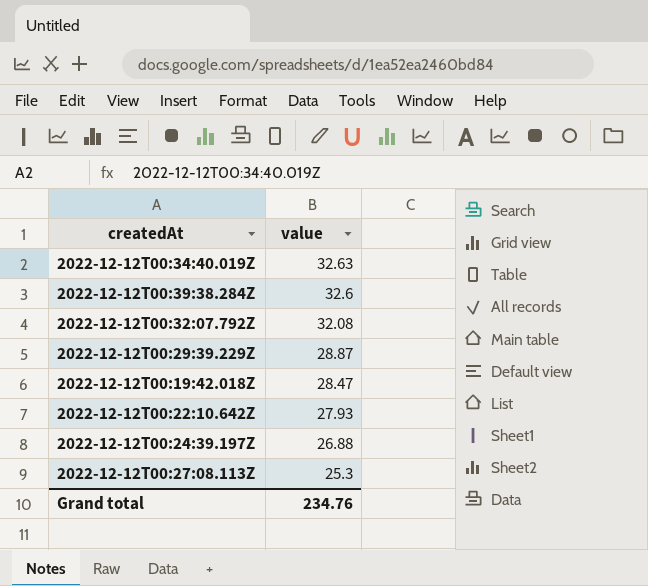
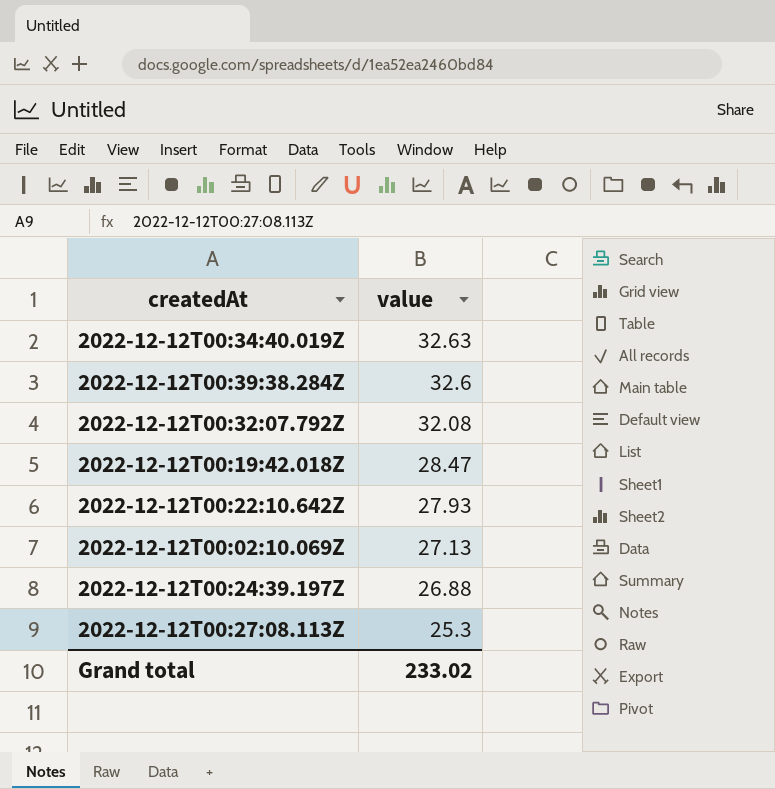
row 2022-12-12T00:29:39.229Z: 28.87 -> none
row 2022-12-12T00:02:10.069Z: none -> 27.13
Grand total | value: 234.76 -> 233.02

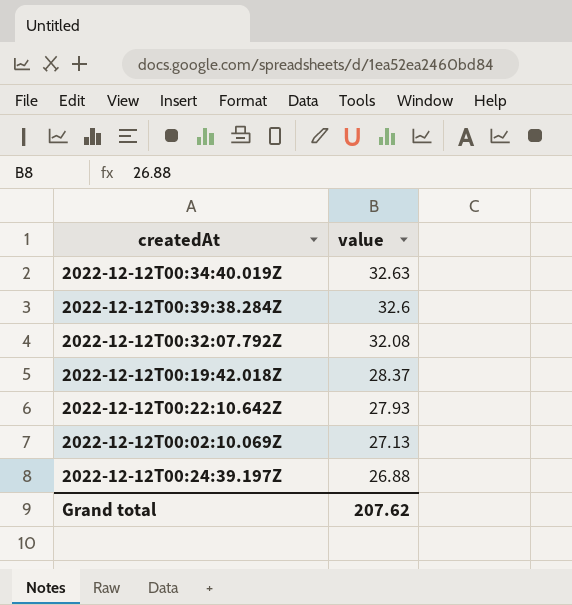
row 2022-12-12T00:27:08.113Z: 25.3 -> none
2022-12-12T00:19:42.018Z | value: 28.47 -> 28.37
Grand total | value: 233.02 -> 207.62

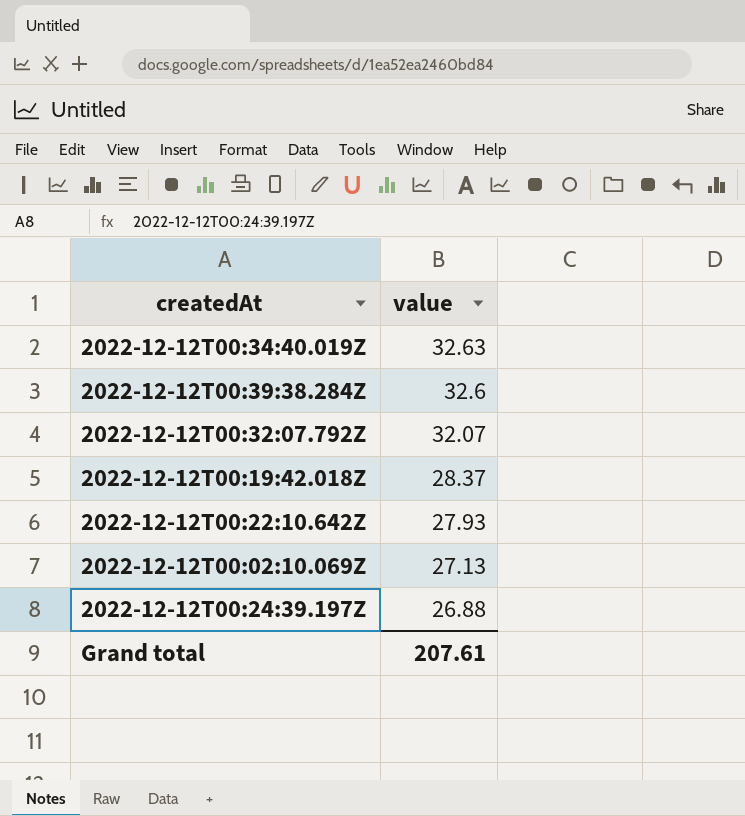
2022-12-12T00:32:07.792Z | value: 32.08 -> 32.07
Grand total | value: 207.62 -> 207.61

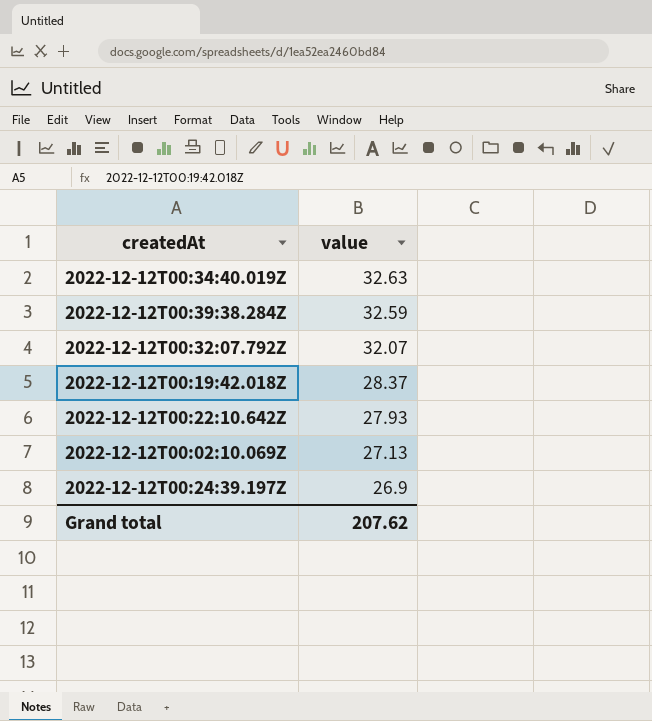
2022-12-12T00:39:38.284Z | value: 32.6 -> 32.59
2022-12-12T00:24:39.197Z | value: 26.88 -> 26.9
Grand total | value: 207.61 -> 207.62

